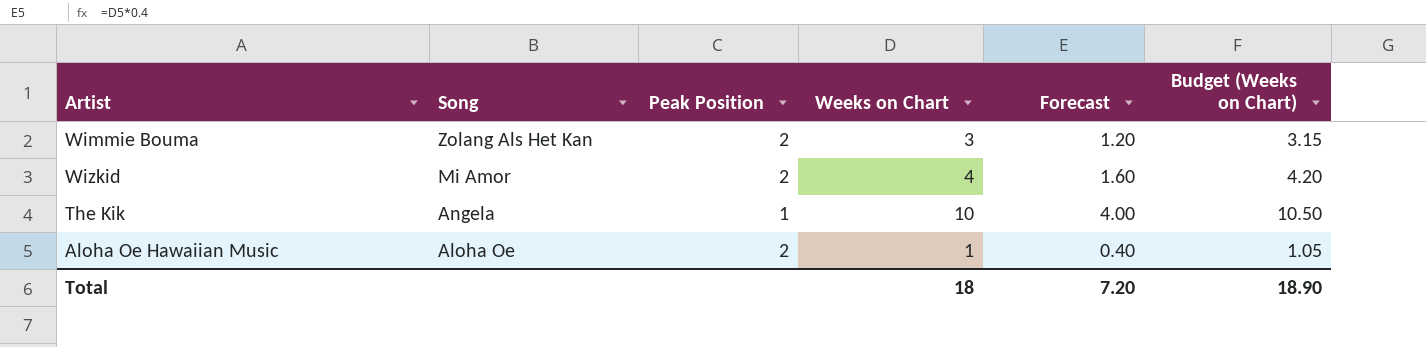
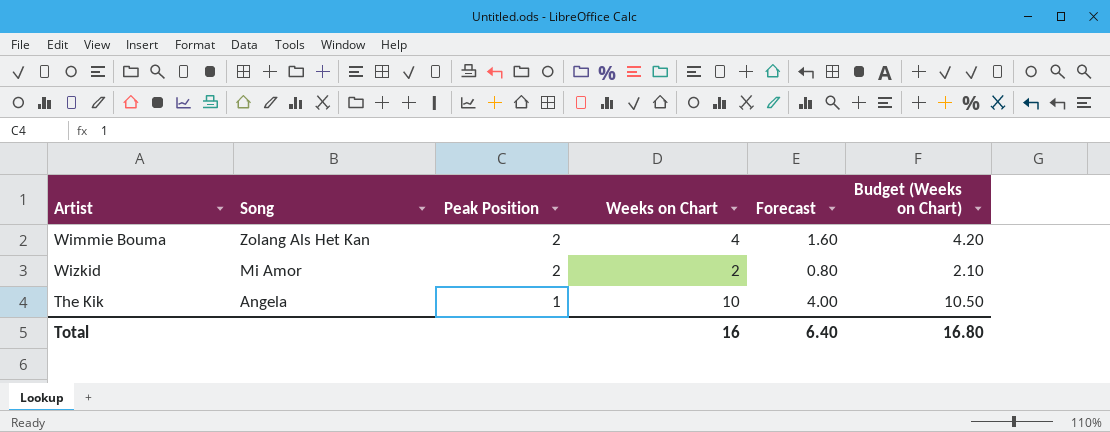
row Aloha Oe Hawaiian Music: Aloha Oe | 2 | 1 | 0.40 | 1.05 -> none
Wimmie Bouma | Weeks on Chart: 3 -> 4
Wimmie Bouma | Forecast: 1.20 -> 1.60
Wimmie Bouma | Budget (Weeks on Chart): 3.15 -> 4.20
Wizkid | Weeks on Chart: 4 -> 2
Wizkid | Forecast: 1.60 -> 0.80
Wizkid | Budget (Weeks on Chart): 4.20 -> 2.10
Total | Weeks on Chart: 18 -> 16
Total | Forecast: 7.20 -> 6.40
Total | Budget (Weeks on Chart): 18.90 -> 16.80

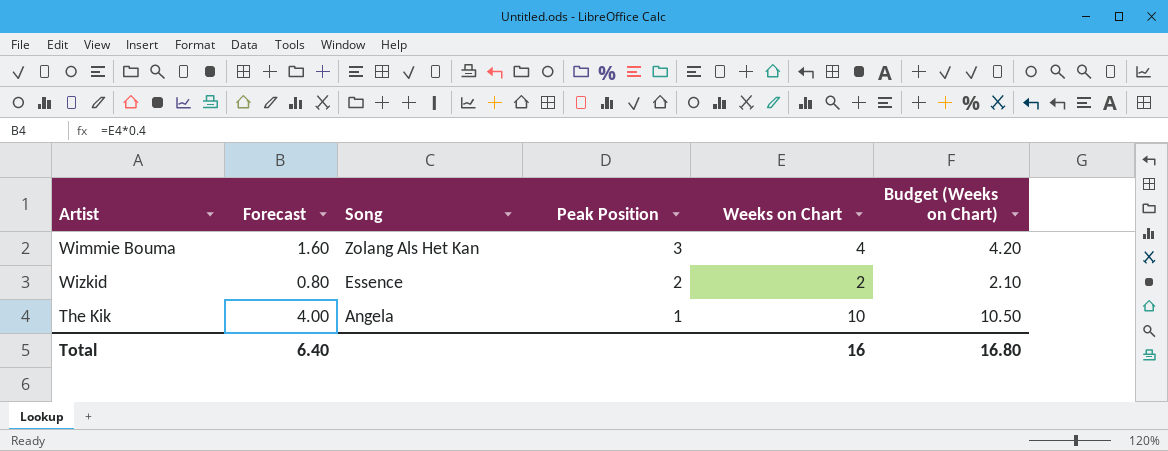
column Forecast | position: 5 -> 2
Wimmie Bouma | Peak Position: 2 -> 3
Wizkid | Song: Mi Amor -> Essence

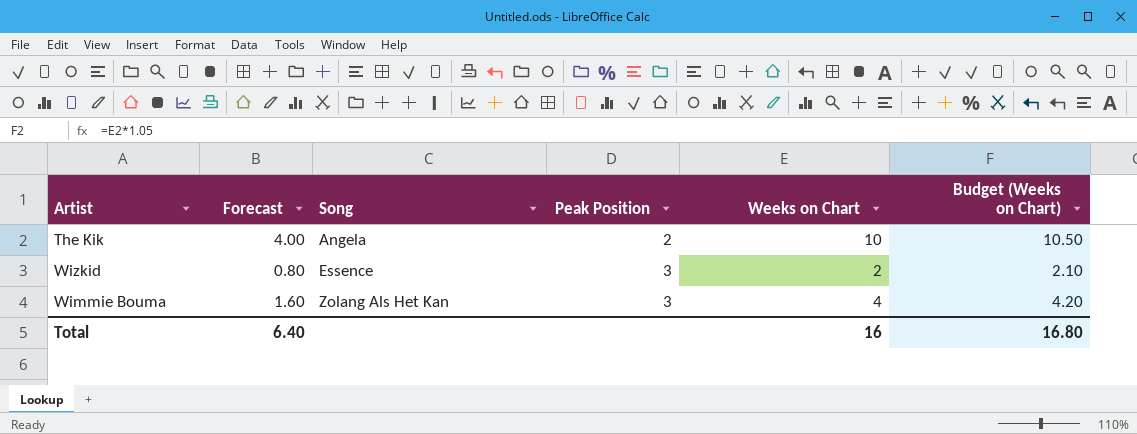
row order: Song descending -> Song ascending
The Kik | Peak Position: 1 -> 2
Wizkid | Peak Position: 2 -> 3

